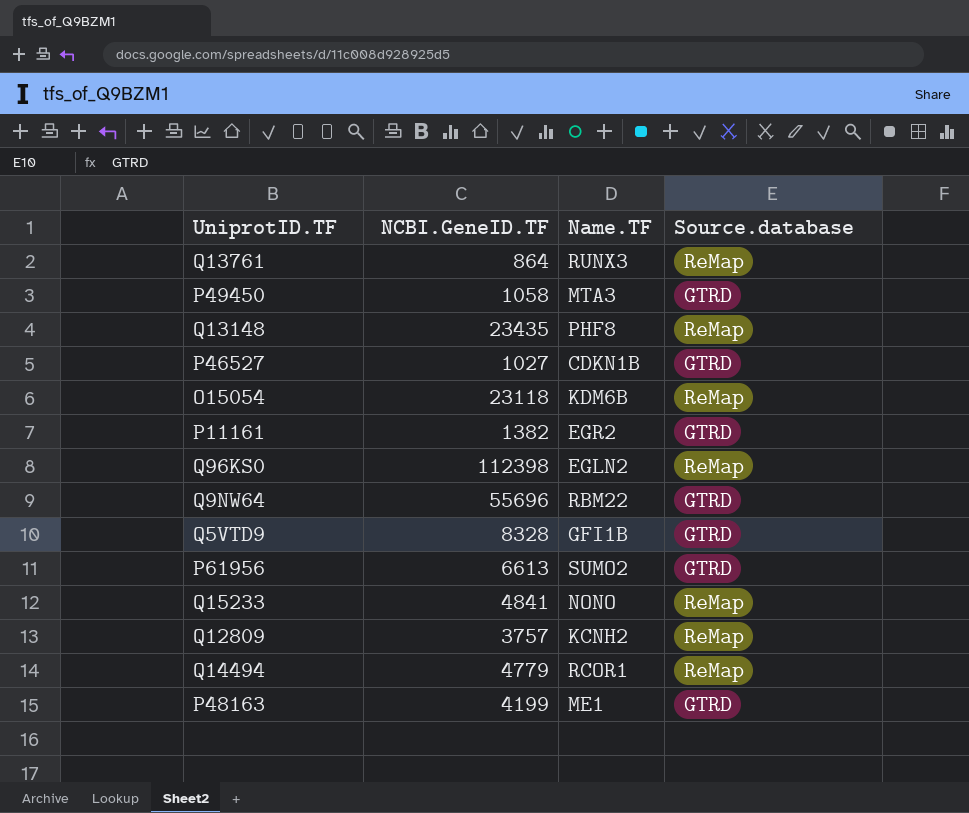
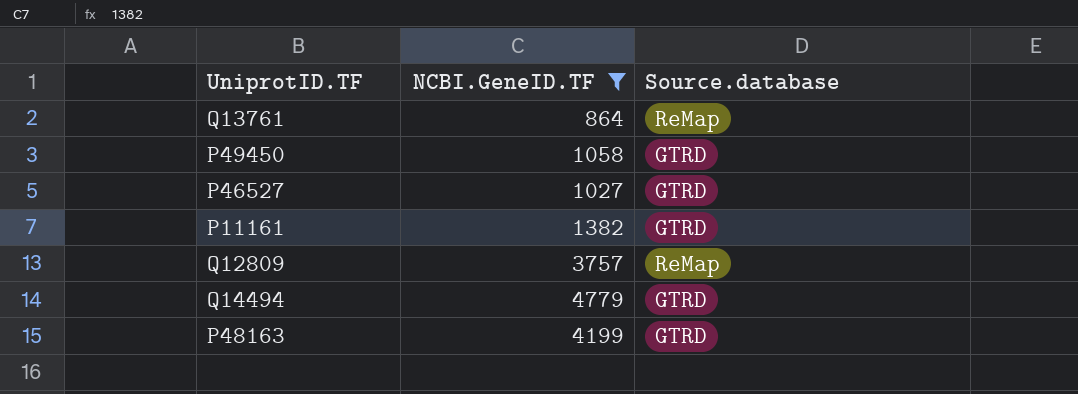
filter: none -> NCBI.GeneID.TF <= 4779
column Name.TF | position: 3 -> none
Q14494 | Source.database: ReMap -> GTRD

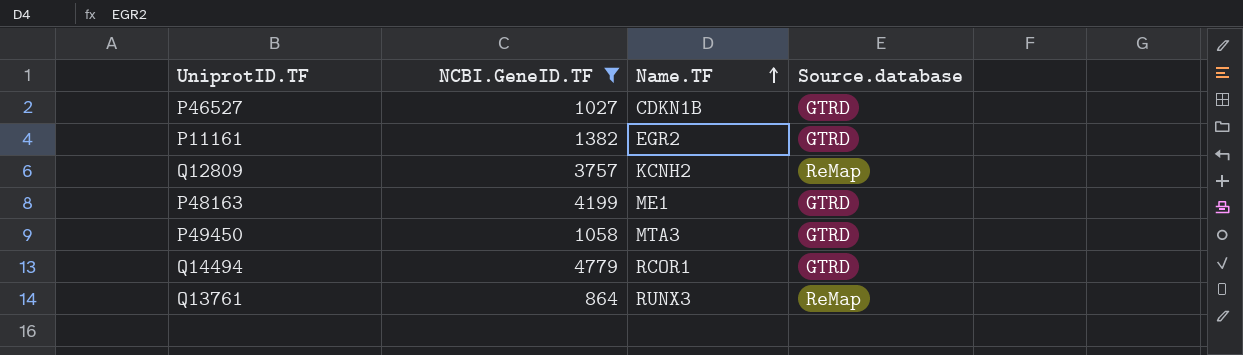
row order: none -> Name.TF ascending
column Name.TF | position: none -> 3

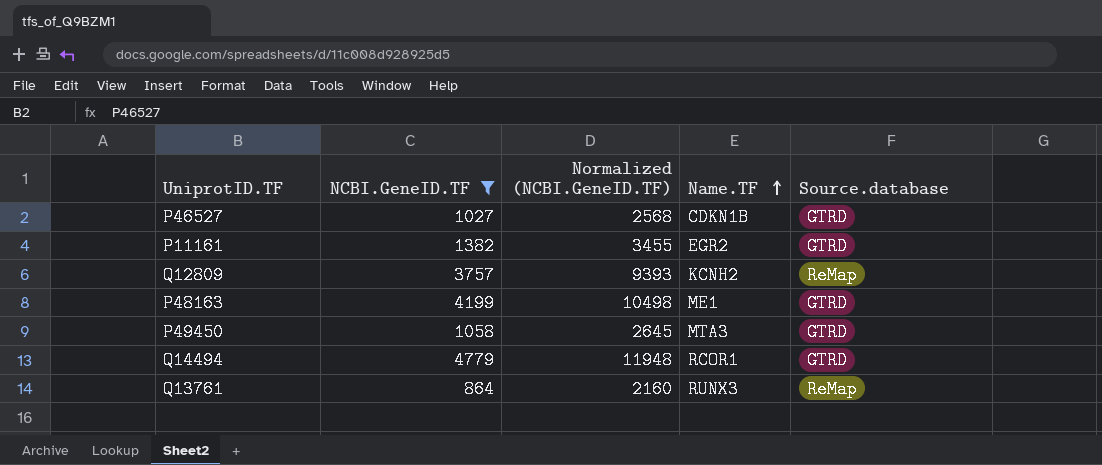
column Normalized (NCBI.GeneID.TF) | formula: none -> [NCBI.GeneID.TF] * 2.5

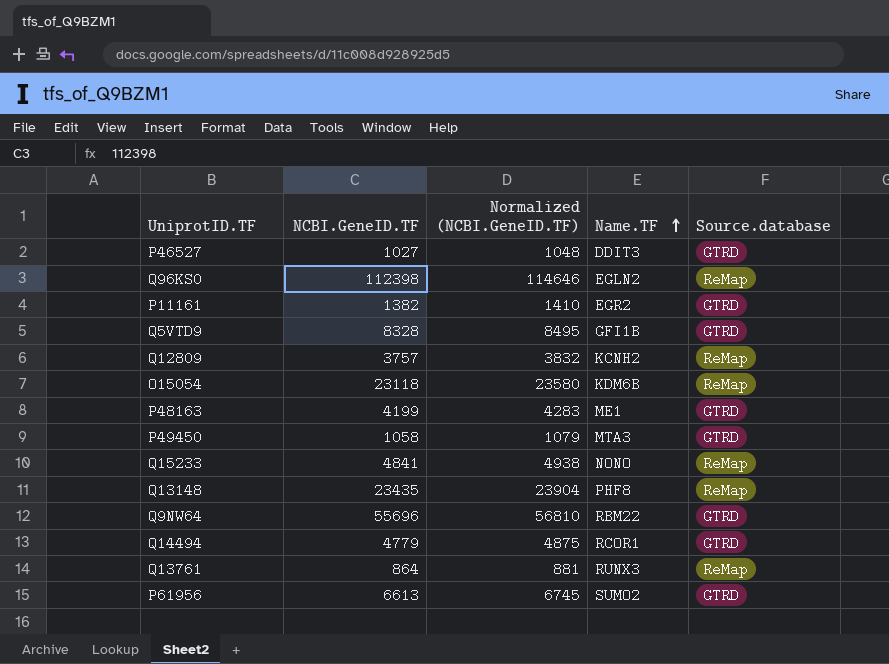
filter: NCBI.GeneID.TF <= 4779 -> none
column Normalized (NCBI.GeneID.TF) | formula: [NCBI.GeneID.TF] * 2.5 -> [NCBI.GeneID.TF] * 1.02
P46527 | Name.TF: CDKN1B -> DDIT3

